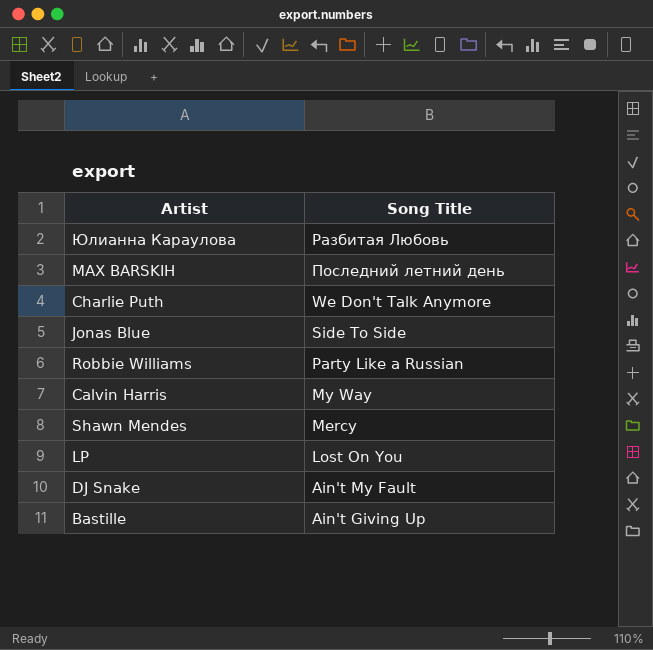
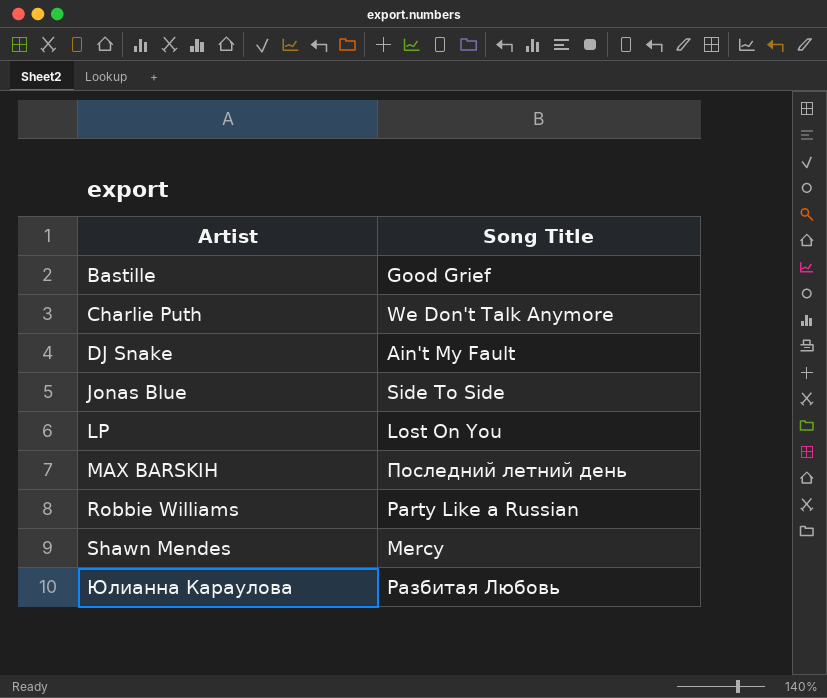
row order: Song Title descending -> Artist ascending
row Calvin Harris: My Way -> none
Bastille | Song Title: Ain't Giving Up -> Good Grief

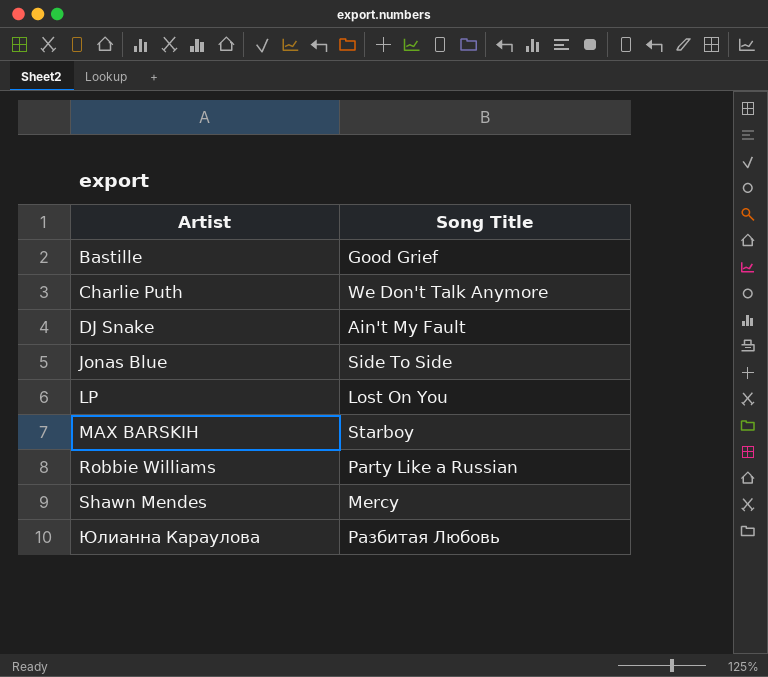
MAX BARSKIH | Song Title: Последний летний день -> Starboy

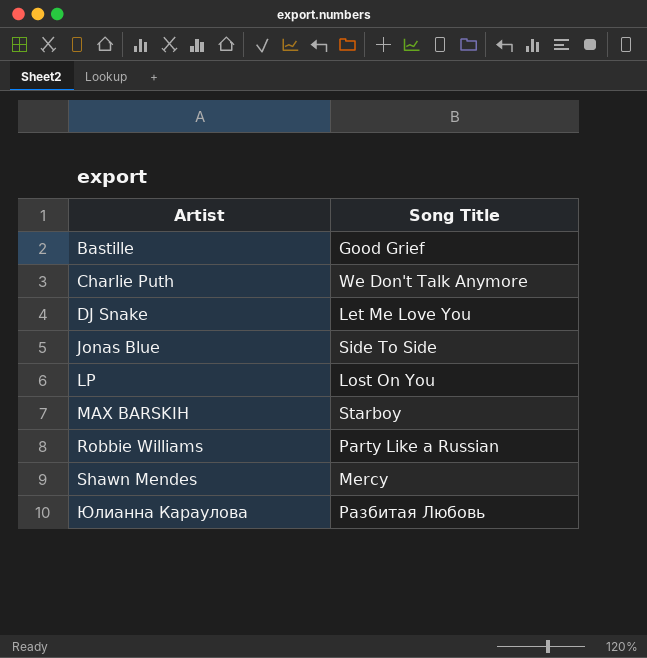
DJ Snake | Song Title: Ain't My Fault -> Let Me Love You

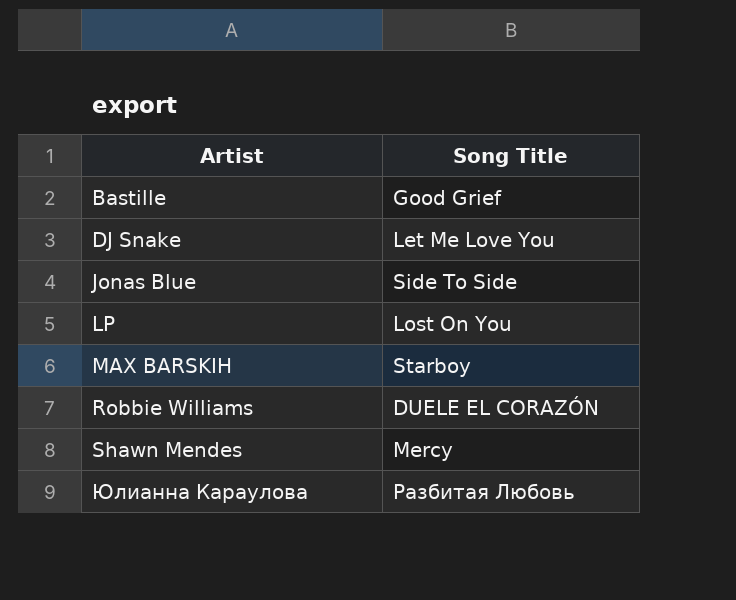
row Charlie Puth: We Don't Talk Anymore -> none
Robbie Williams | Song Title: Party Like a Russian -> DUELE EL CORAZÓN

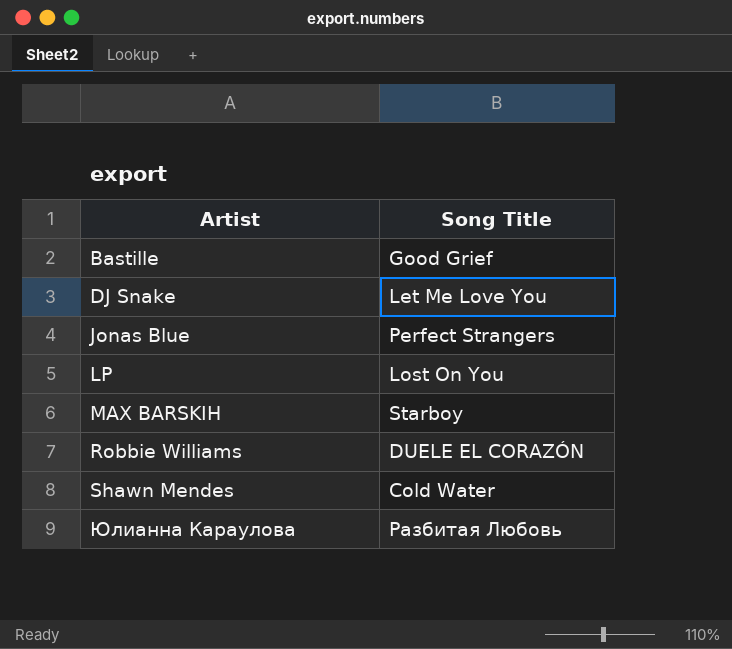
Jonas Blue | Song Title: Side To Side -> Perfect Strangers
Shawn Mendes | Song Title: Mercy -> Cold Water

